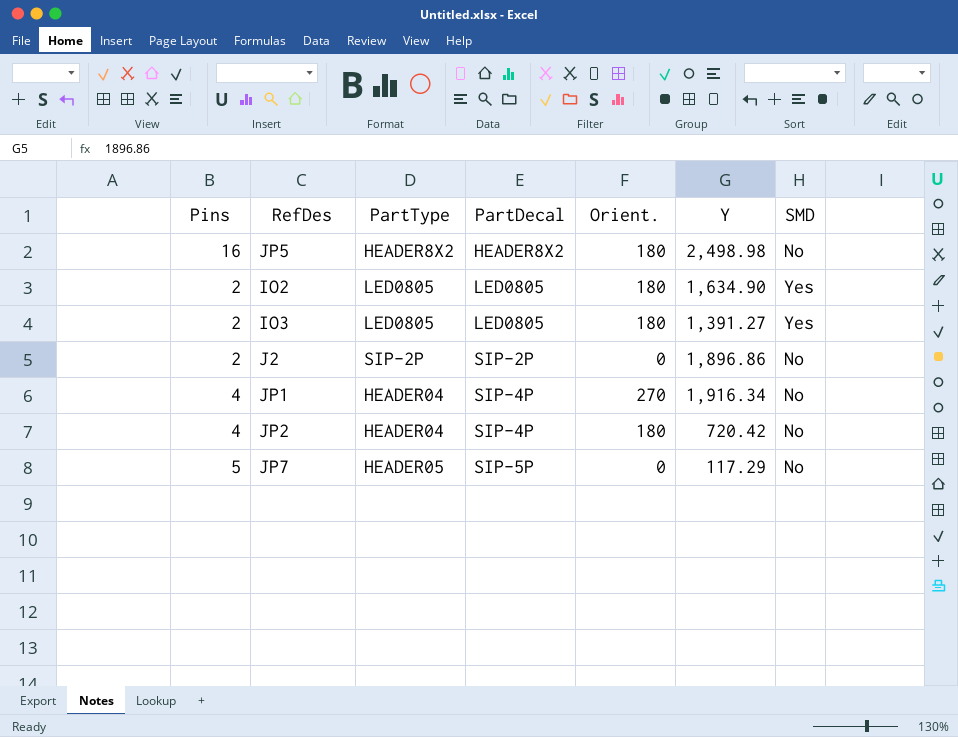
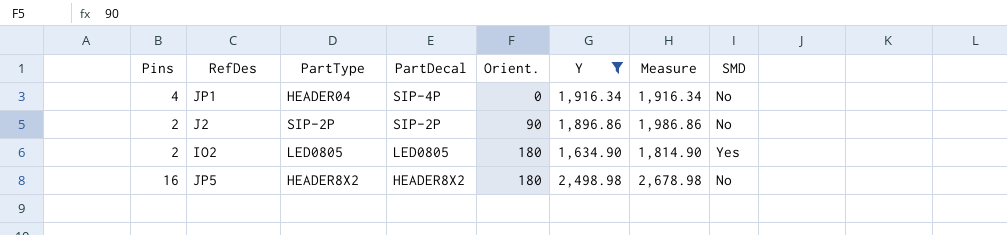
filter: none -> Y >= 1,634.90
row order: PartDecal ascending -> PartDecal descending
column Measure | formula: none -> [Orient.] + [Y]
JP1 | Orient.: 270 -> 0
J2 | Orient.: 0 -> 90

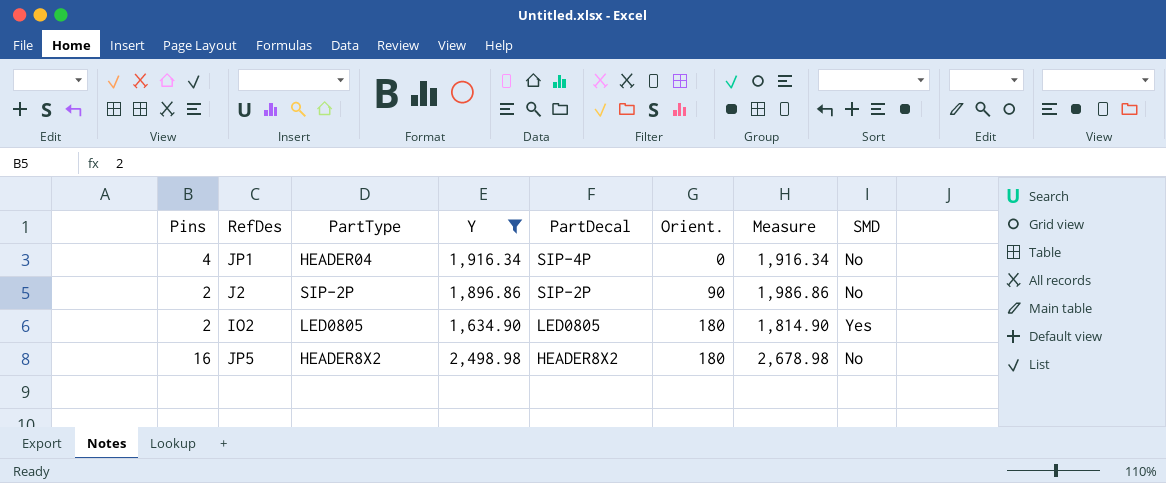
column Y | position: 6 -> 4

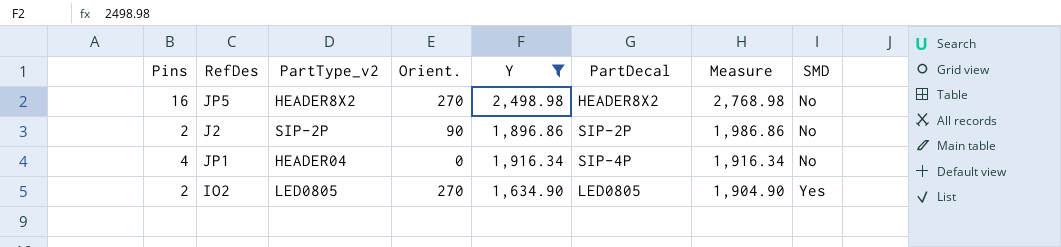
row order: PartDecal descending -> Measure descending
column name: PartType -> PartType_v2
column Orient. | position: 6 -> 4
JP5 | Orient.: 180 -> 270
JP5 | Measure: 2,678.98 -> 2,768.98
IO2 | Orient.: 180 -> 270
IO2 | Measure: 1,814.90 -> 1,904.90

